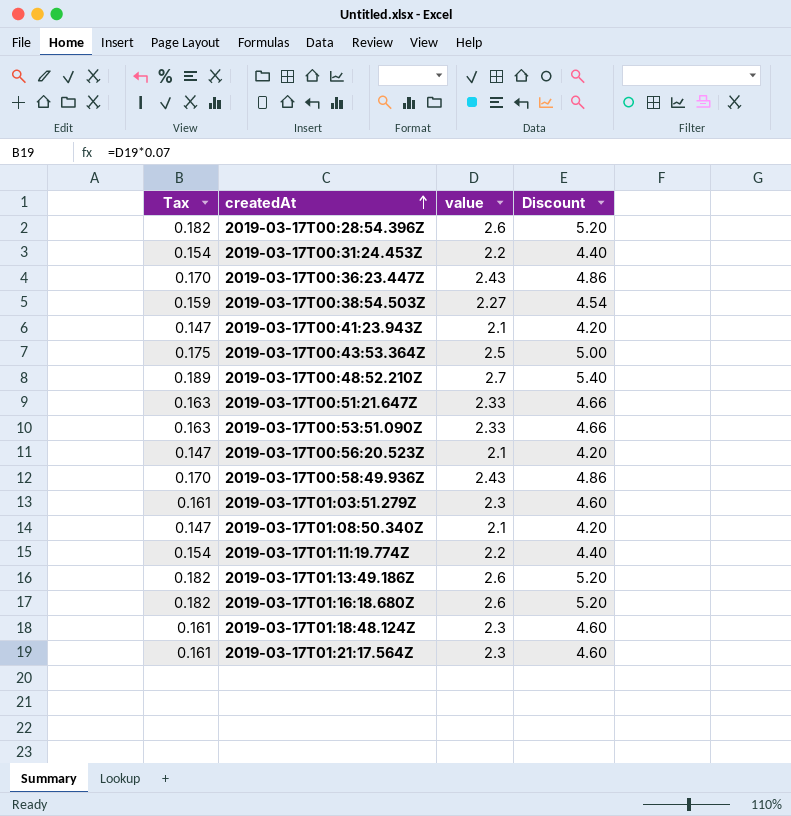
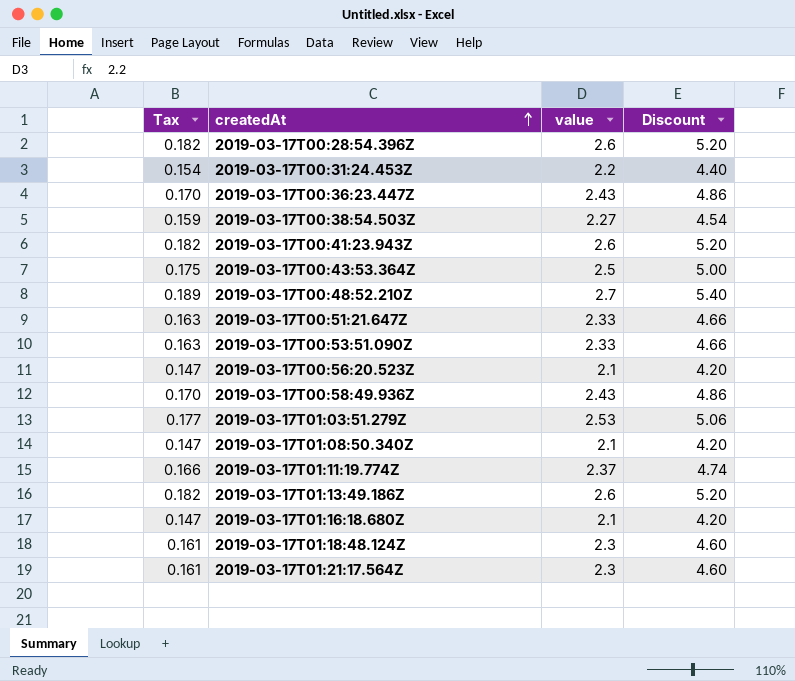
2019-03-17T00:41:23.943Z | Tax: 0.147 -> 0.182
2019-03-17T00:41:23.943Z | value: 2.1 -> 2.6
2019-03-17T00:41:23.943Z | Discount: 4.20 -> 5.20
2019-03-17T01:03:51.279Z | Tax: 0.161 -> 0.177
2019-03-17T01:03:51.279Z | value: 2.3 -> 2.53
2019-03-17T01:03:51.279Z | Discount: 4.60 -> 5.06
2019-03-17T01:11:19.774Z | Tax: 0.154 -> 0.166
2019-03-17T01:11:19.774Z | value: 2.2 -> 2.37
2019-03-17T01:11:19.774Z | Discount: 4.40 -> 4.74
2019-03-17T01:16:18.680Z | Tax: 0.182 -> 0.147
2019-03-17T01:16:18.680Z | value: 2.6 -> 2.1
2019-03-17T01:16:18.680Z | Discount: 5.20 -> 4.20

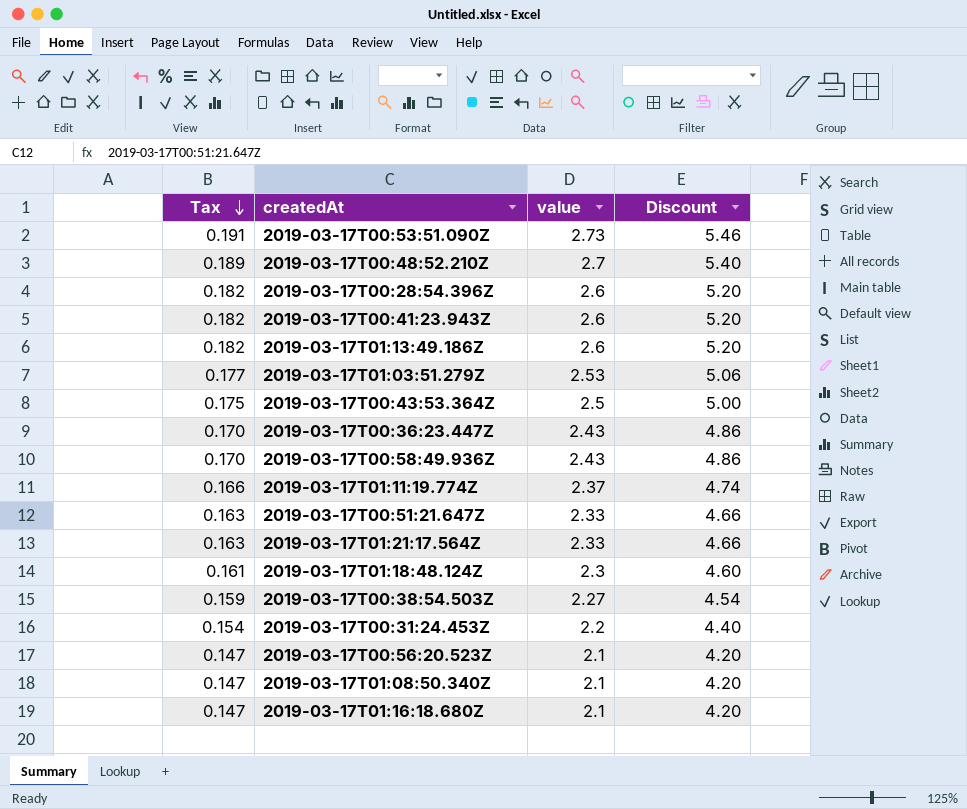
row order: createdAt ascending -> Tax descending
2019-03-17T00:53:51.090Z | Tax: 0.163 -> 0.191
2019-03-17T00:53:51.090Z | value: 2.33 -> 2.73
2019-03-17T00:53:51.090Z | Discount: 4.66 -> 5.46
2019-03-17T01:21:17.564Z | Tax: 0.161 -> 0.163
2019-03-17T01:21:17.564Z | value: 2.3 -> 2.33
2019-03-17T01:21:17.564Z | Discount: 4.60 -> 4.66

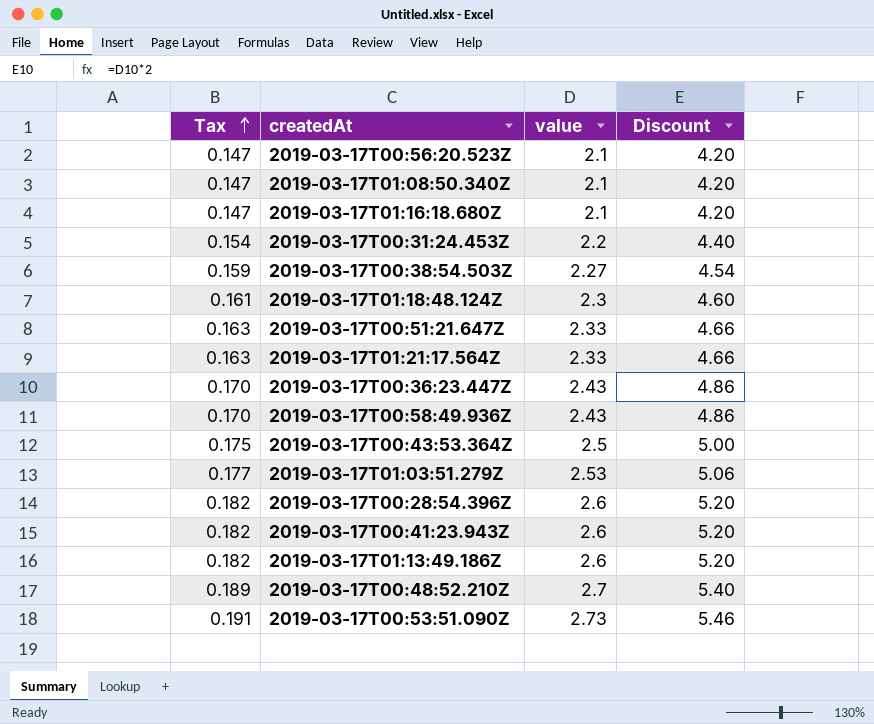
row order: Tax descending -> Tax ascending
row 2019-03-17T01:11:19.774Z: 0.166 | 2.37 | 4.74 -> none

